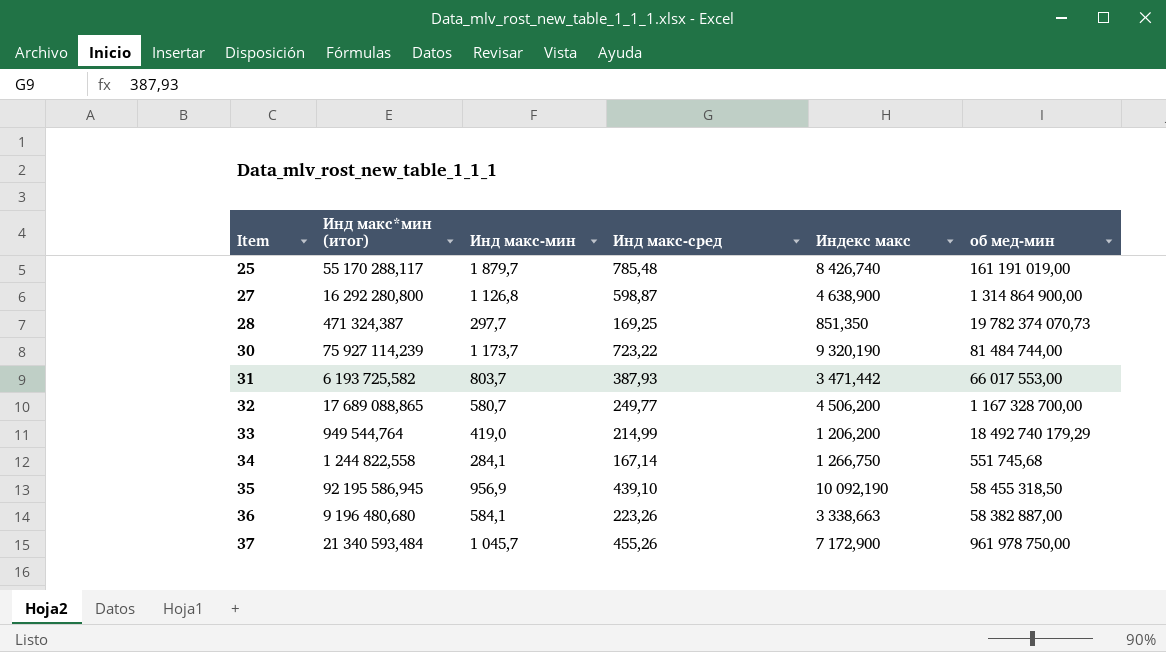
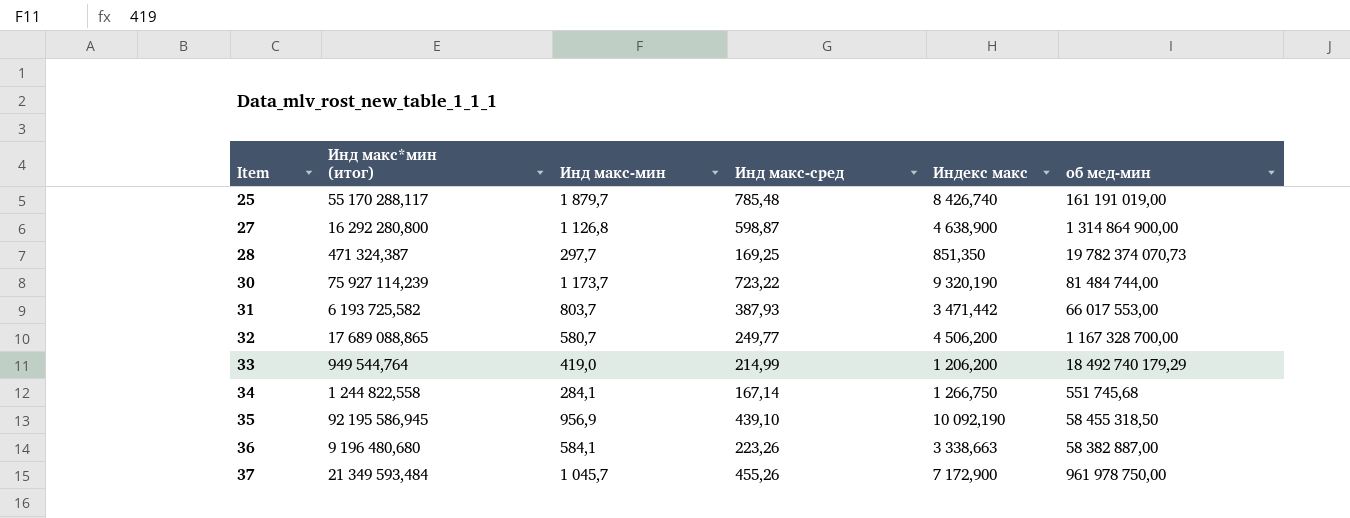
37 | Инд макс*мин (итог): 21 340 593,484 -> 21 349 593,484

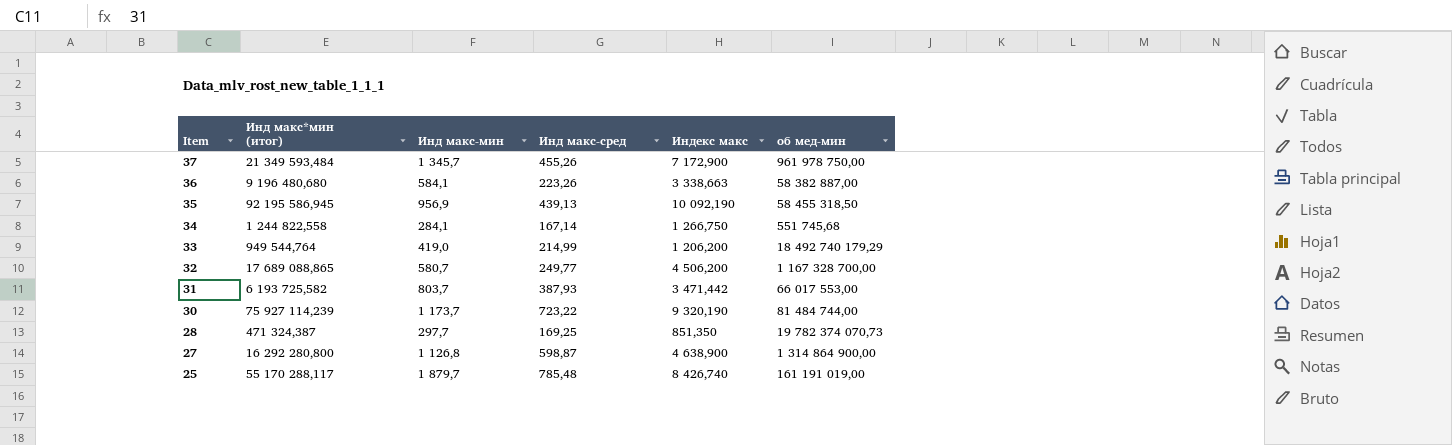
row order: Item ascending -> Item descending
37 | Инд макс-мин: 1 045,7 -> 1 345,7
35 | Инд макс-сред: 439,10 -> 439,13

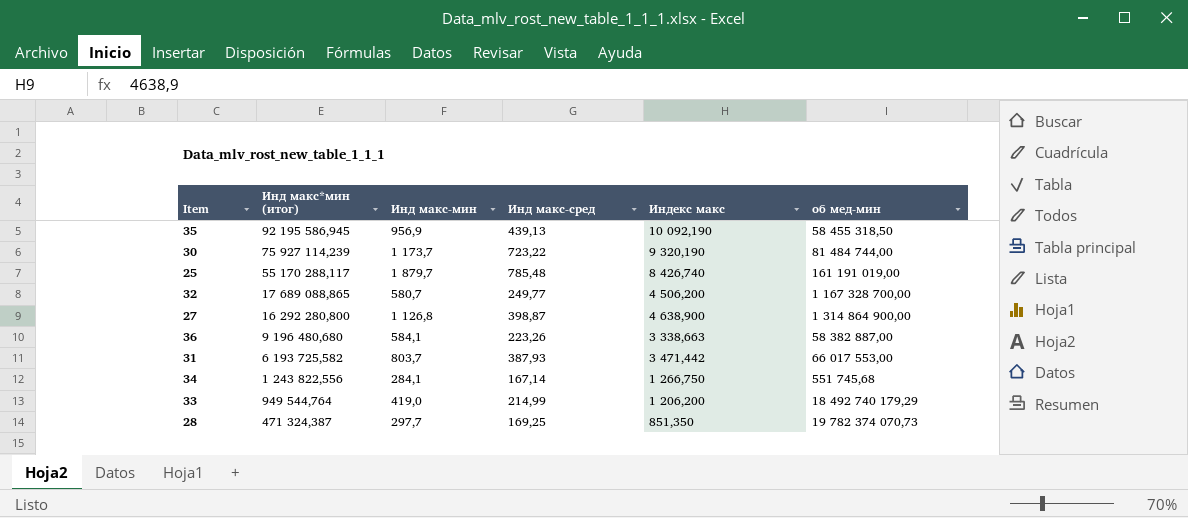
row order: Item descending -> Инд макс*мин (итог) descending
row 37: 21 349 593,484 | 1 345,7 | 455,26 | 7 172,900 | 961 978 750,00 -> none
27 | Инд макс-сред: 598,87 -> 398,87
34 | Инд макс*мин (итог): 1 244 822,558 -> 1 243 822,556

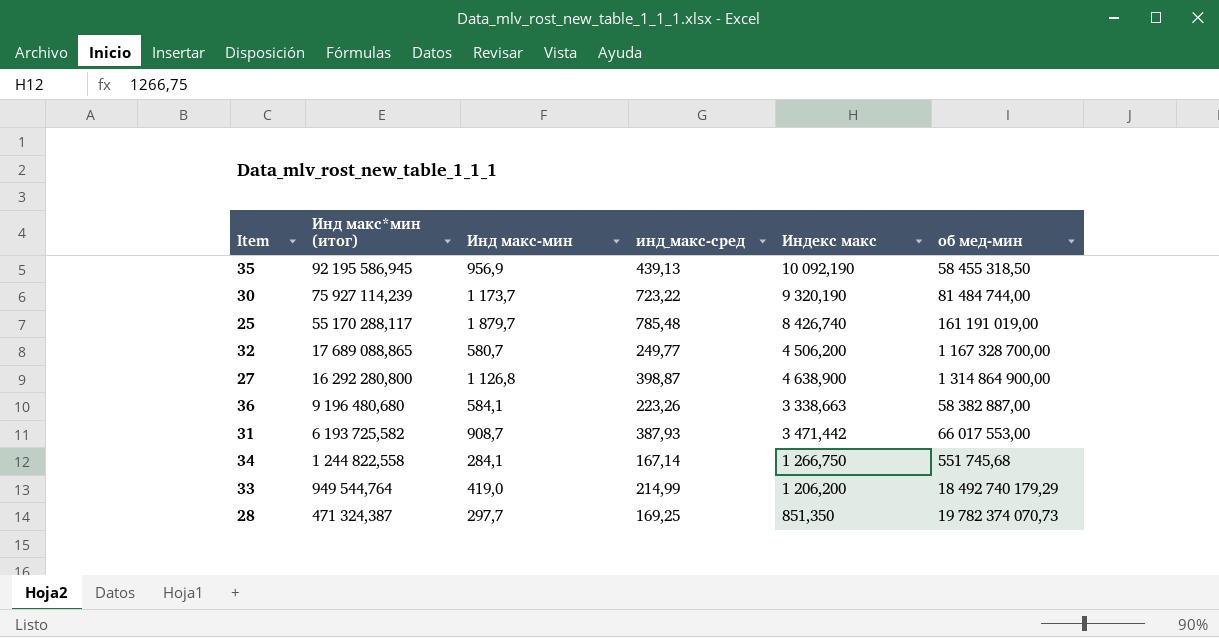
column name: Инд макс-сред -> инд_макс-сред
31 | Инд макс-мин: 803,7 -> 908,7
34 | Инд макс*мин (итог): 1 243 822,556 -> 1 244 822,558

